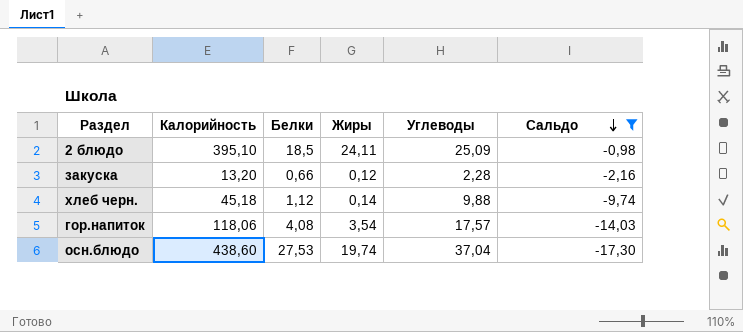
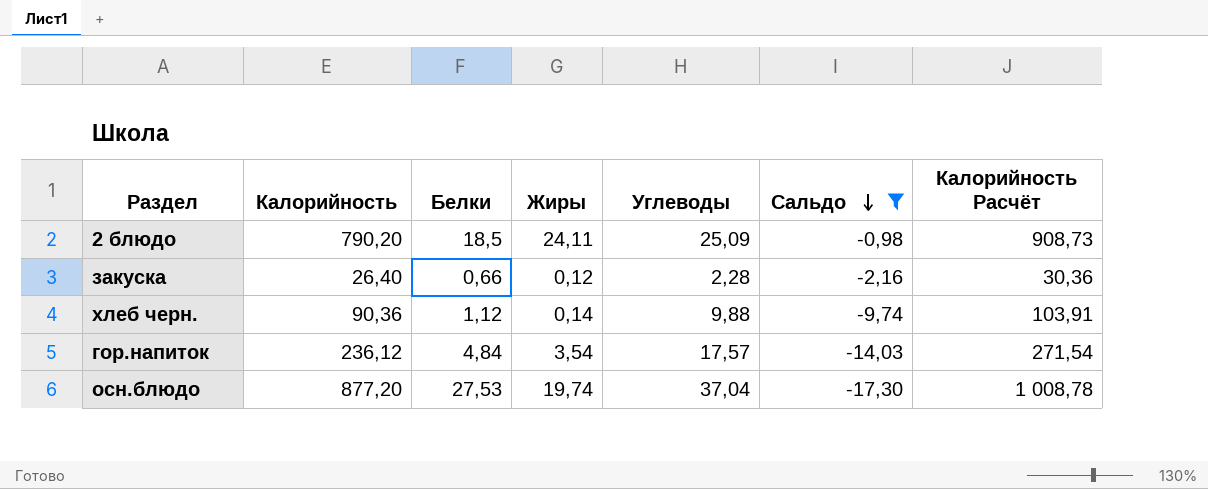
column Калорийность Расчёт | formula: none -> [Калорийность] * 1,15
2 блюдо | Калорийность: 395,10 -> 790,20
закуска | Калорийность: 13,20 -> 26,40
хлеб черн. | Калорийность: 45,18 -> 90,36
гор.напиток | Калорийность: 118,06 -> 236,12
гор.напиток | Белки: 4,08 -> 4,84
осн.блюдо | Калорийность: 438,60 -> 877,20

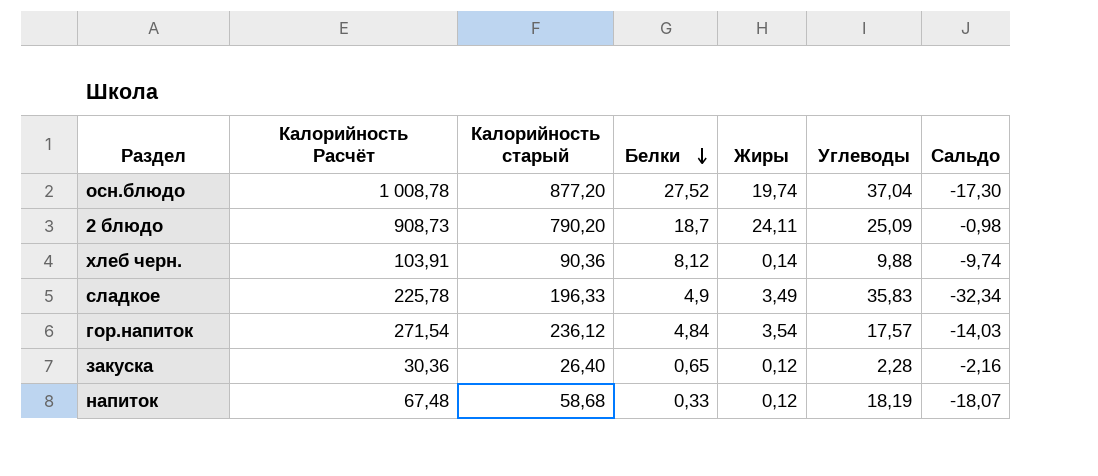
filter: Сальдо >= -17,30 -> none
row order: Сальдо descending -> Белки descending
column Калорийность Расчёт | position: 7 -> 2
column name: Калорийность -> Калорийность старый
осн.блюдо | Белки: 27,53 -> 27,52
2 блюдо | Белки: 18,5 -> 18,7
хлеб черн. | Белки: 1,12 -> 8,12
закуска | Белки: 0,66 -> 0,65

